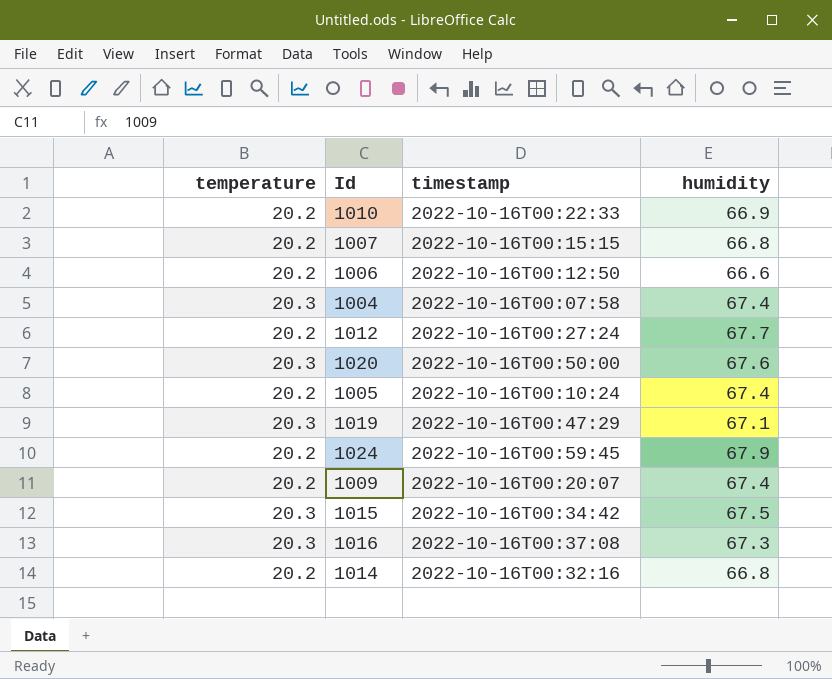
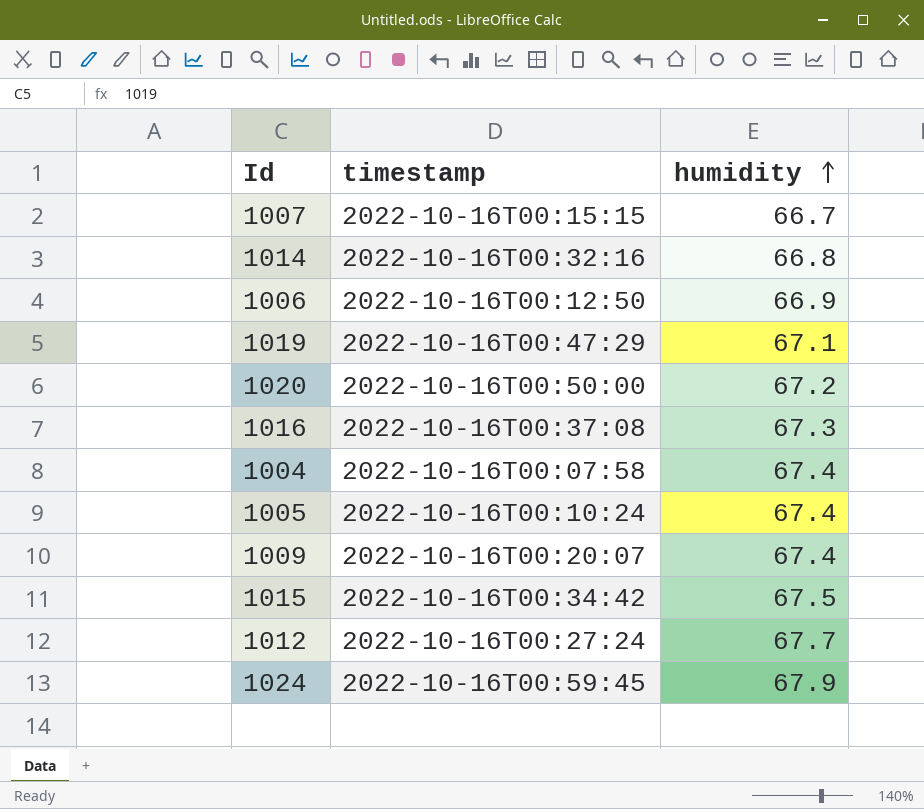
row order: none -> humidity ascending
column temperature | position: 1 -> none
row 1010: 20.2 | 2022-10-16T00:22:33 | 66.9 -> none
1007 | humidity: 66.8 -> 66.7
1006 | humidity: 66.6 -> 66.9
1020 | humidity: 67.6 -> 67.2

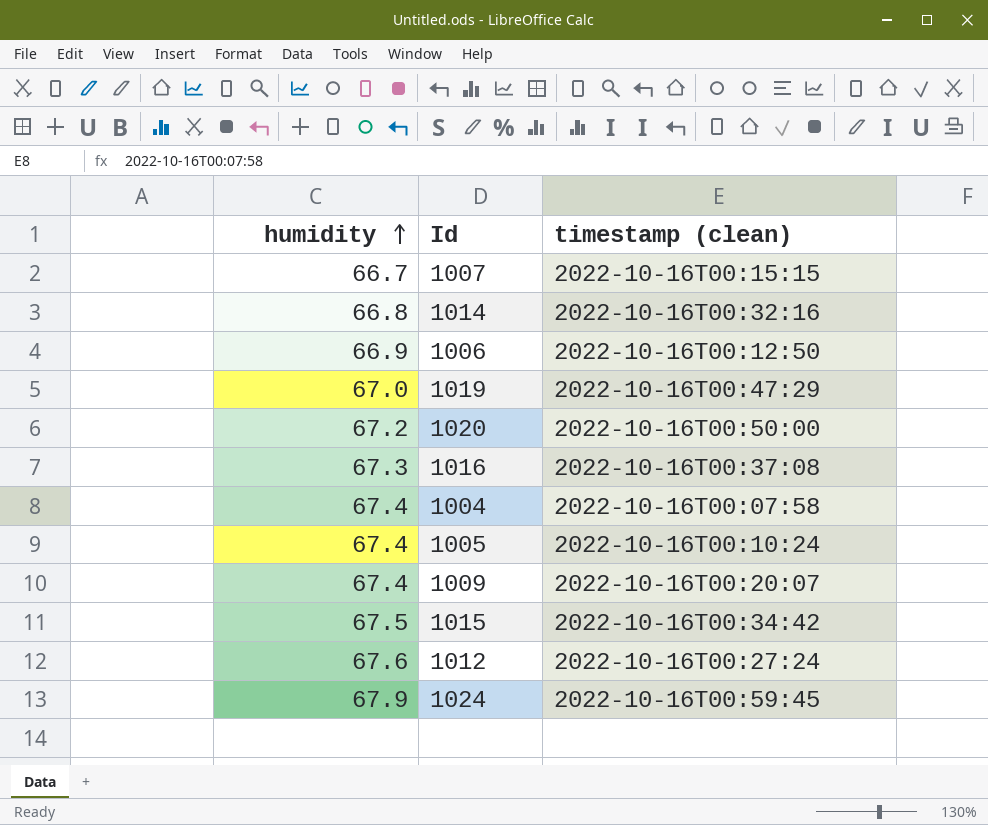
column humidity | position: 3 -> 1
column name: timestamp -> timestamp (clean)
1019 | humidity: 67.1 -> 67.0
1012 | humidity: 67.7 -> 67.6

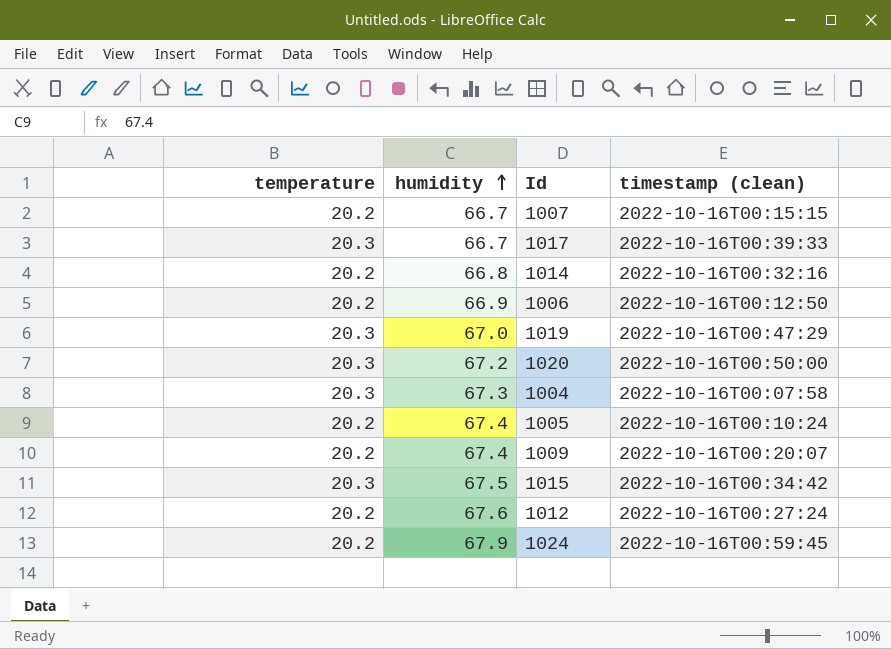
column temperature | position: none -> 1
row 1016: 67.3 | 2022-10-16T00:37:08 -> none
row 1017: none -> 20.3 | 66.7 | 2022-10-16T00:39:33
1004 | humidity: 67.4 -> 67.3

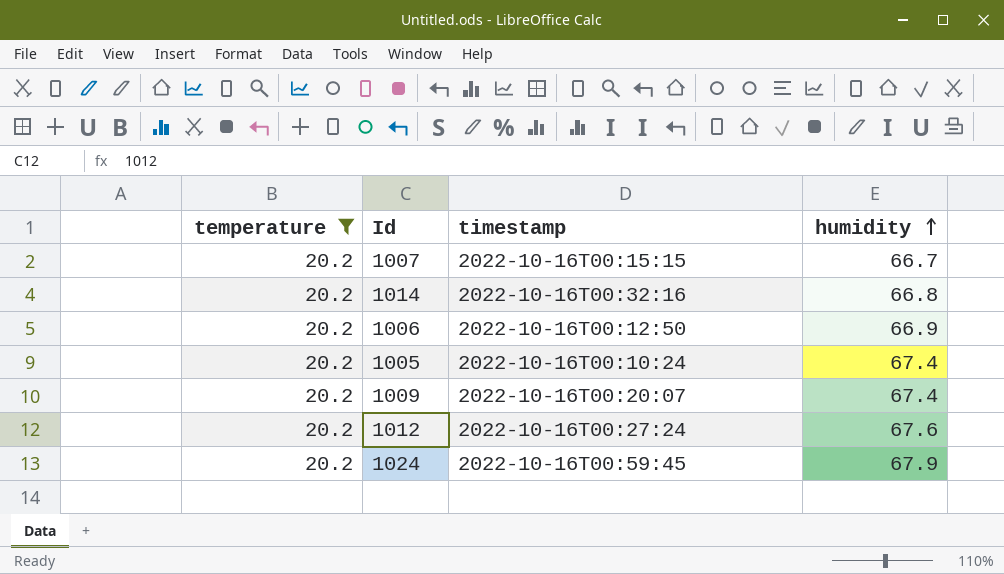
filter: none -> temperature = 20.2
column name: timestamp (clean) -> timestamp
column humidity | position: 2 -> 4

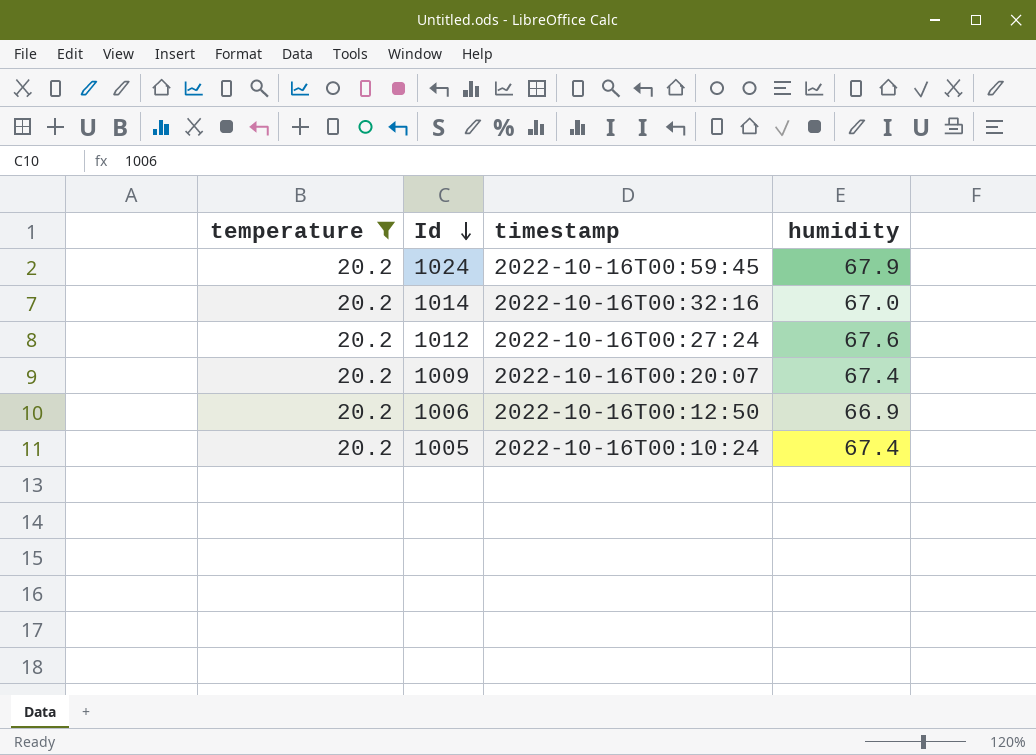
row order: humidity ascending -> Id descending
row 1007: 20.2 | 2022-10-16T00:15:15 | 66.7 -> none
1014 | humidity: 66.8 -> 67.0

